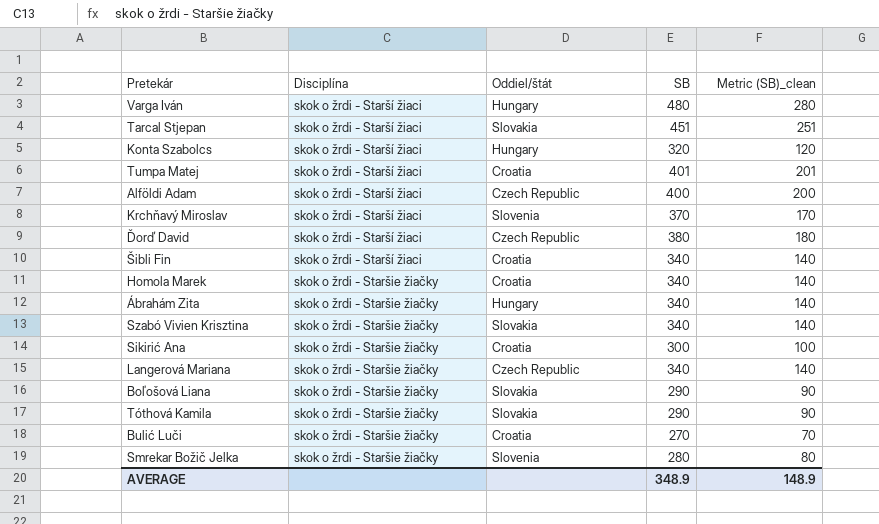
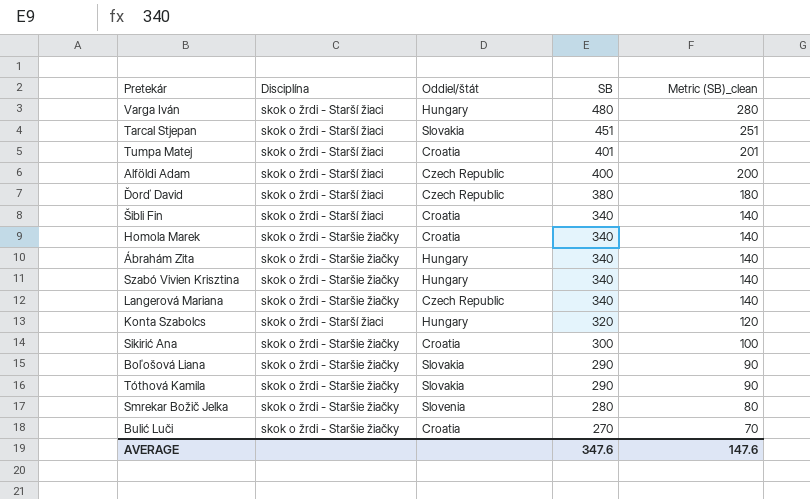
row order: Disciplína ascending -> SB descending
row Krchňavý Miroslav: skok o žrdi - Starší žiaci | Slovenia | 370 | 170 -> none
Szabó Vivien Krisztina | Oddiel/štát: Slovakia -> Hungary
AVERAGE | SB: 348.9 -> 347.6
AVERAGE | Metric (SB)_clean: 148.9 -> 147.6

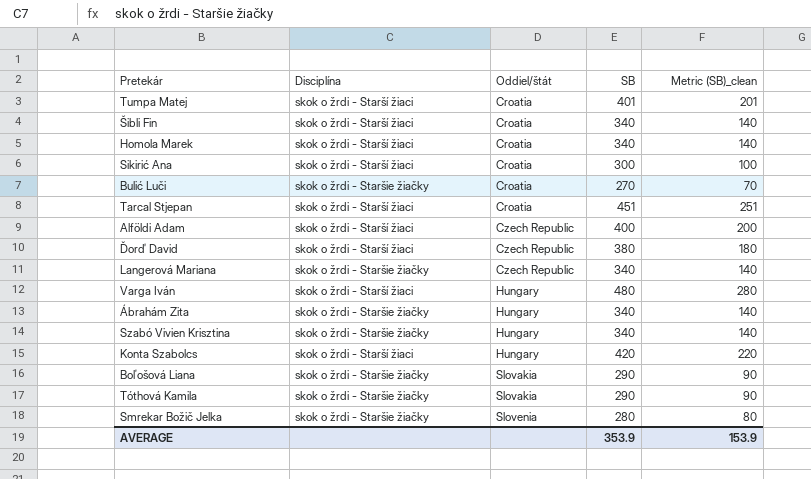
row order: SB descending -> Oddiel/štát ascending
Homola Marek | Disciplína: skok o žrdi - Staršie žiačky -> skok o žrdi - Starší žiaci
Sikirić Ana | Disciplína: skok o žrdi - Staršie žiačky -> skok o žrdi - Starší žiaci
Tarcal Stjepan | Oddiel/štát: Slovakia -> Croatia
Konta Szabolcs | SB: 320 -> 420
Konta Szabolcs | Metric (SB)_clean: 120 -> 220
AVERAGE | SB: 347.6 -> 353.9
AVERAGE | Metric (SB)_clean: 147.6 -> 153.9

